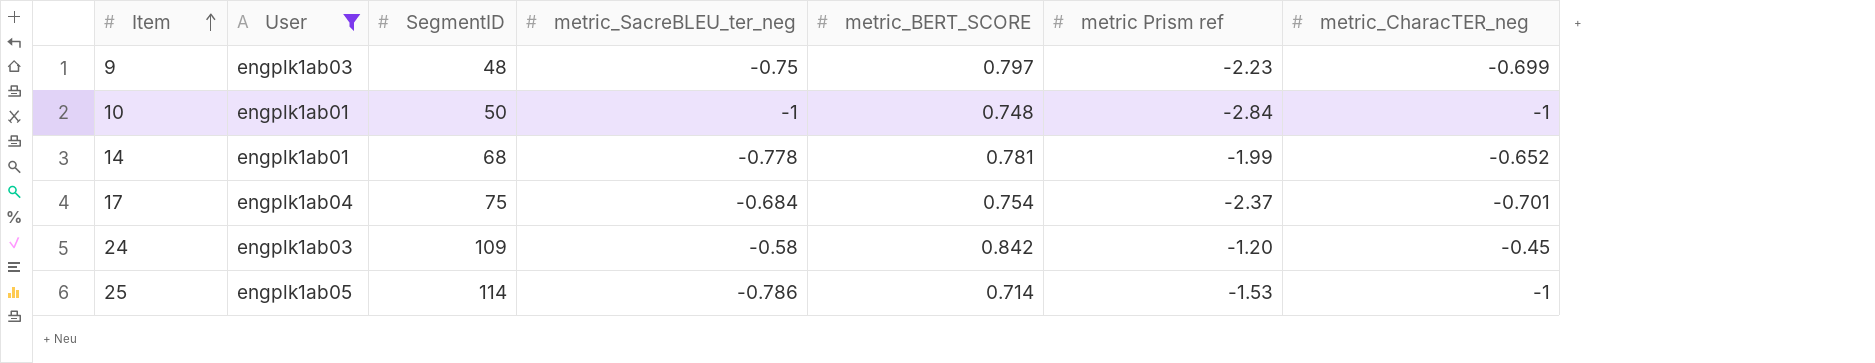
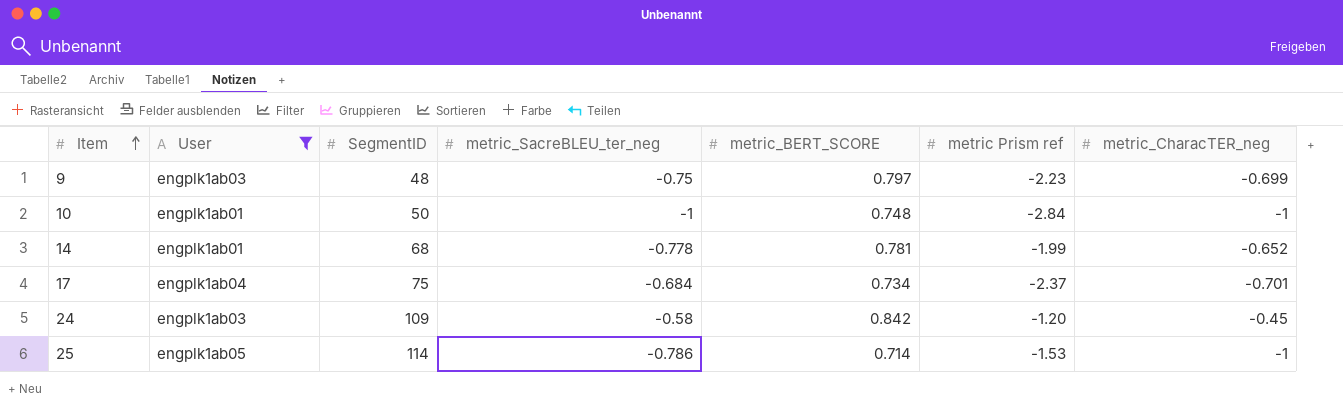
17 | metric_BERT_SCORE: 0.754 -> 0.734

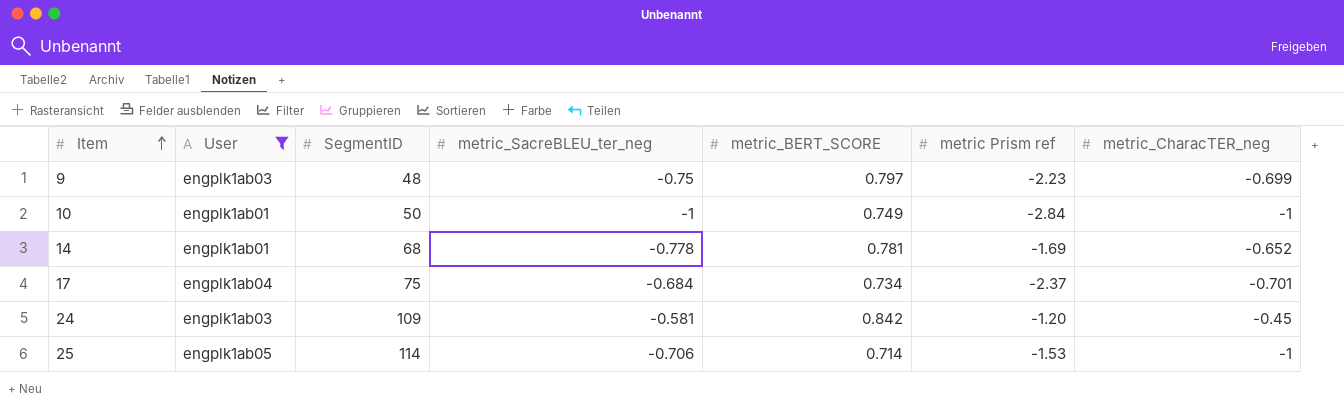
10 | metric_BERT_SCORE: 0.748 -> 0.749
14 | metric Prism ref: -1.99 -> -1.69
24 | metric_SacreBLEU_ter_neg: -0.58 -> -0.581
25 | metric_SacreBLEU_ter_neg: -0.786 -> -0.706

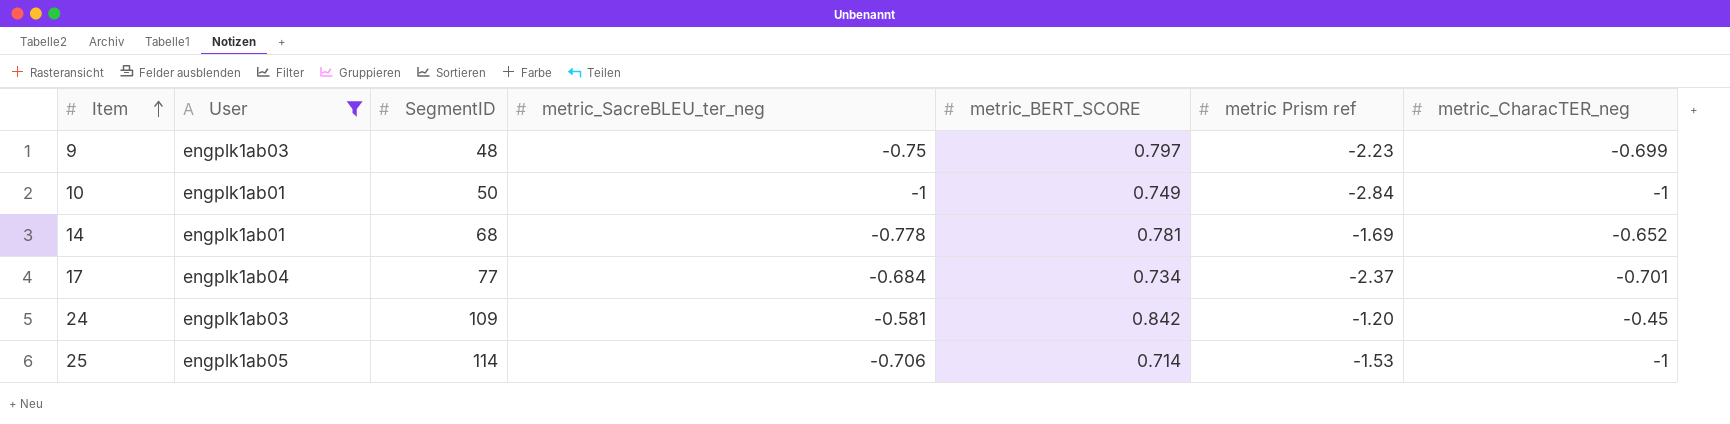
17 | SegmentID: 75 -> 77

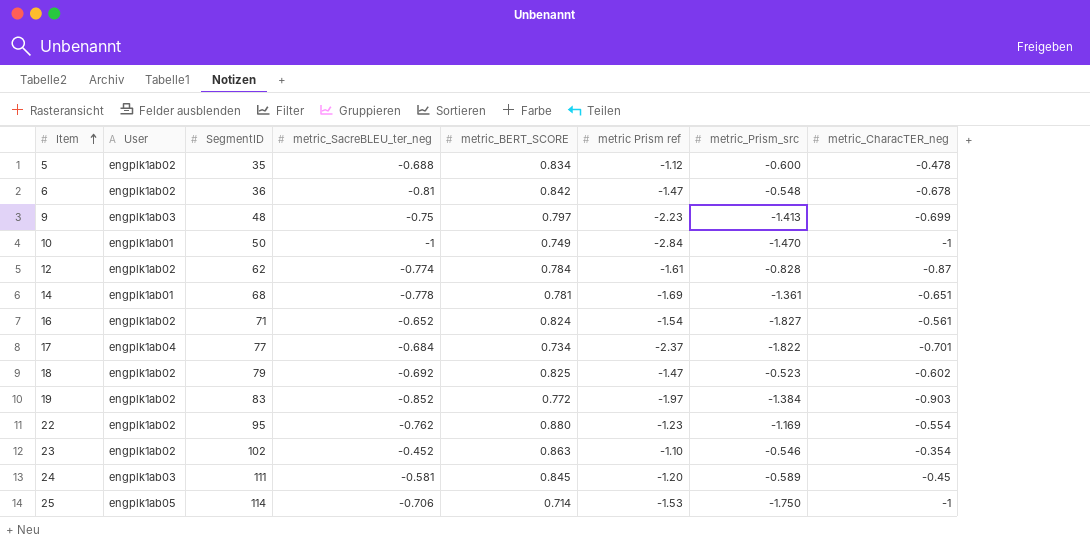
filter: User != engplk1ab02 -> none
column metric_Prism_src | position: none -> 7
14 | metric_CharacTER_neg: -0.652 -> -0.651
24 | SegmentID: 109 -> 111
24 | metric_BERT_SCORE: 0.842 -> 0.845

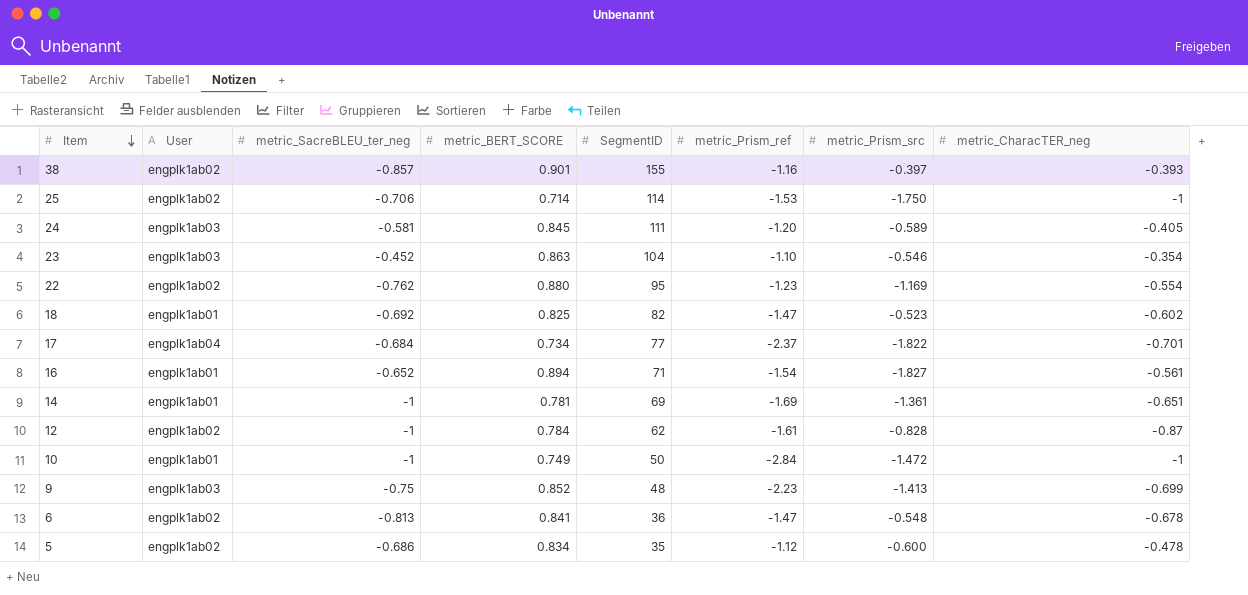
row order: Item ascending -> Item descending
column SegmentID | position: 3 -> 5
column name: metric Prism ref -> metric_Prism_ref
row 19: engplk1ab02 | 83 | -0.852 | 0.772 | -1.97 | -1.384 | -0.903 -> none
row 38: none -> engplk1ab02 | -0.857 | 0.901 | 155 | -1.16 | -0.397 | -0.393
25 | User: engplk1ab05 -> engplk1ab02
24 | metric_CharacTER_neg: -0.45 -> -0.405
23 | User: engplk1ab02 -> engplk1ab03
23 | SegmentID: 102 -> 104
18 | User: engplk1ab02 -> engplk1ab01
18 | SegmentID: 79 -> 82
16 | User: engplk1ab02 -> engplk1ab01
16 | metric_BERT_SCORE: 0.824 -> 0.894
14 | metric_SacreBLEU_ter_neg: -0.778 -> -1
14 | SegmentID: 68 -> 69
12 | metric_SacreBLEU_ter_neg: -0.774 -> -1
10 | metric_Prism_src: -1.470 -> -1.472
9 | metric_BERT_SCORE: 0.797 -> 0.852
6 | metric_SacreBLEU_ter_neg: -0.81 -> -0.813
6 | metric_BERT_SCORE: 0.842 -> 0.841
5 | metric_SacreBLEU_ter_neg: -0.688 -> -0.686

